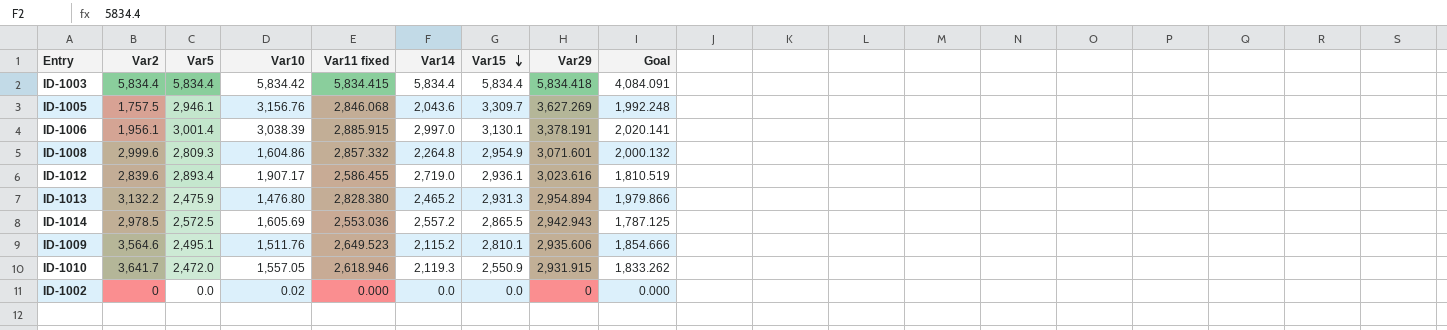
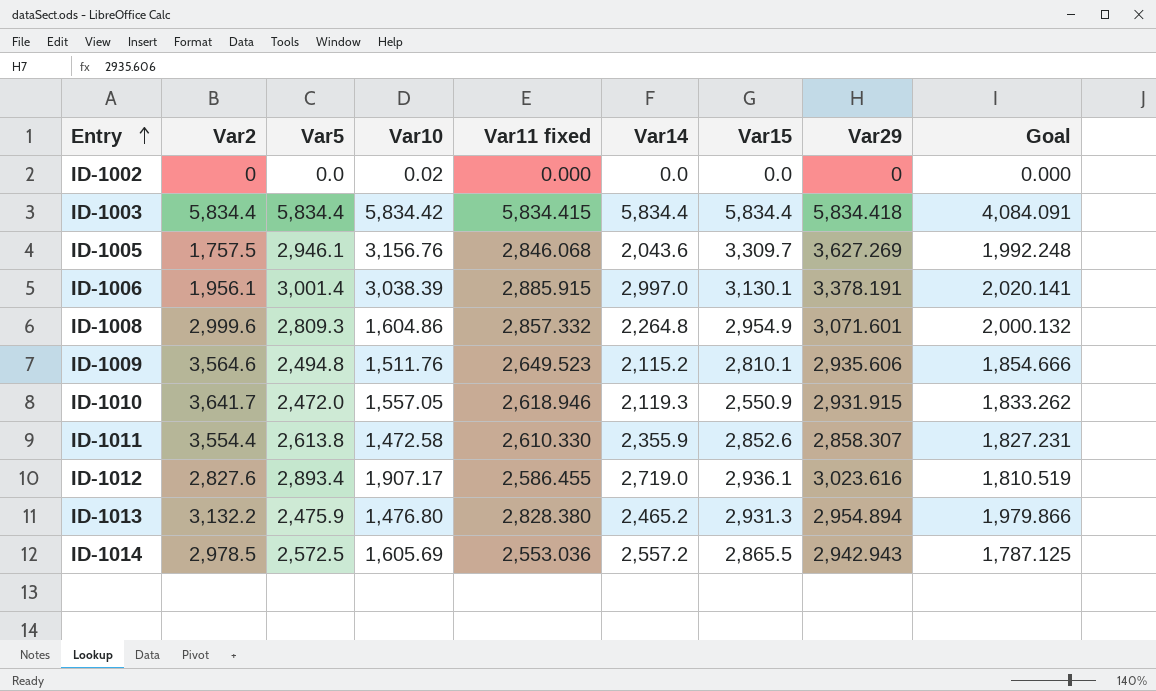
row order: Var15 descending -> Entry ascending
ID-1009 | Var5: 2,495.1 -> 2,494.8
row ID-1011: none -> 3,554.4 | 2,613.8 | 1,472.58 | 2,610.330 | 2,355.9 | 2,852.6 | 2,858.307 | 1,827.231
ID-1012 | Var2: 2,839.6 -> 2,827.6

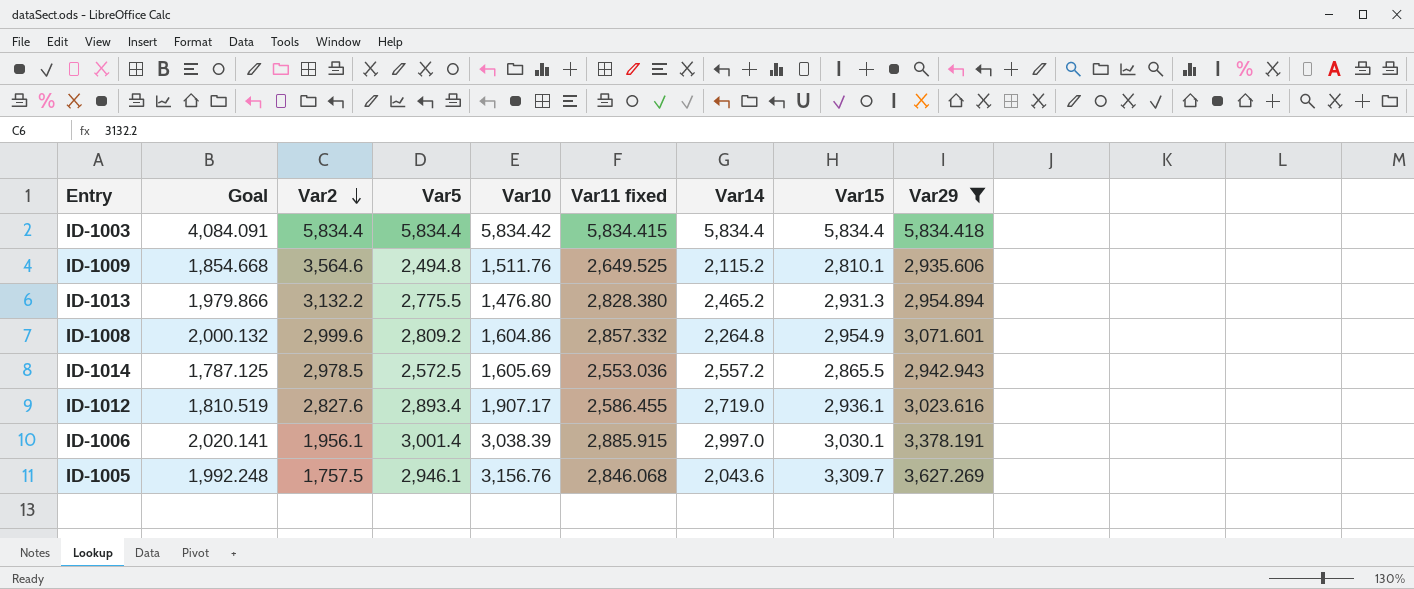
filter: none -> Var29 >= 2,935.606
row order: Entry ascending -> Var2 descending
column Goal | position: 9 -> 2
ID-1009 | Goal: 1,854.666 -> 1,854.668
ID-1009 | Var11 fixed: 2,649.523 -> 2,649.525
ID-1013 | Var5: 2,475.9 -> 2,775.5
ID-1008 | Var5: 2,809.3 -> 2,809.2
ID-1006 | Var15: 3,130.1 -> 3,030.1

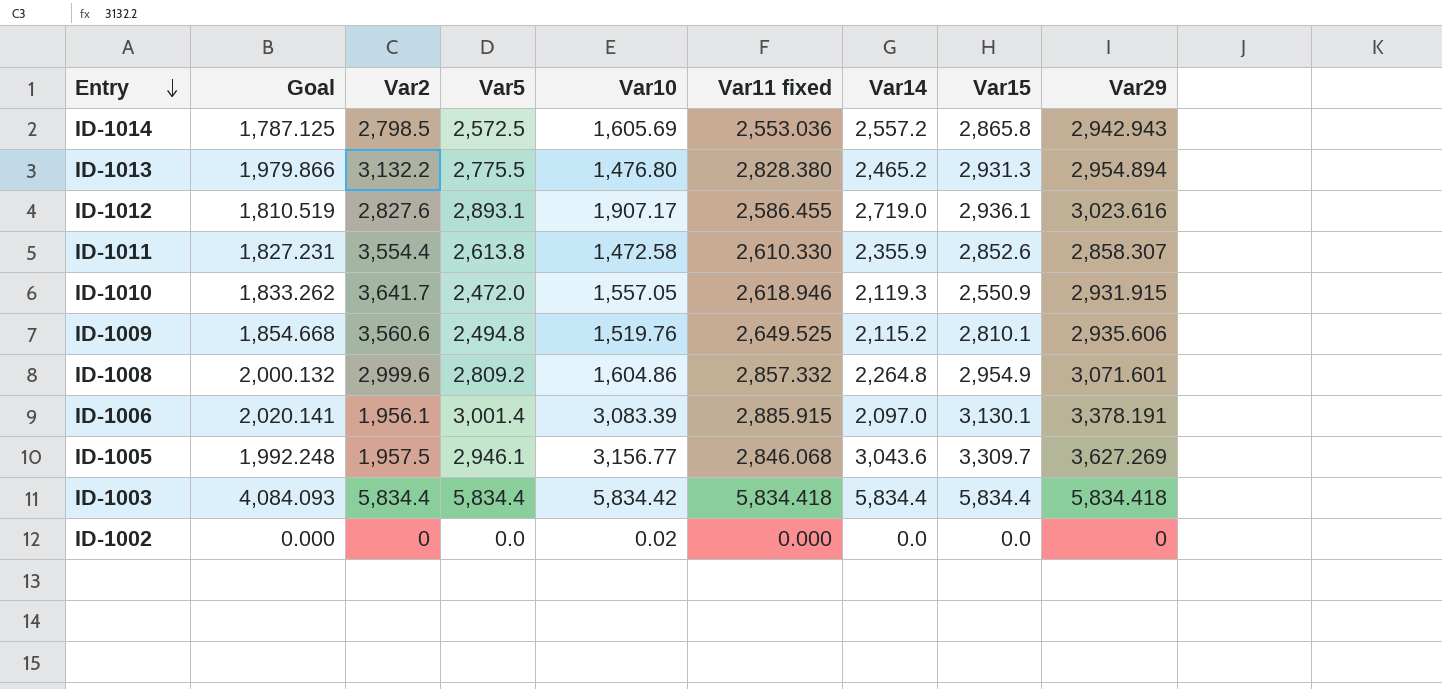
filter: Var29 >= 2,935.606 -> none
row order: Var2 descending -> Entry descending
ID-1014 | Var2: 2,978.5 -> 2,798.5
ID-1014 | Var15: 2,865.5 -> 2,865.8
ID-1012 | Var5: 2,893.4 -> 2,893.1
ID-1009 | Var2: 3,564.6 -> 3,560.6
ID-1009 | Var10: 1,511.76 -> 1,519.76
ID-1006 | Var10: 3,038.39 -> 3,083.39
ID-1006 | Var14: 2,997.0 -> 2,097.0
ID-1006 | Var15: 3,030.1 -> 3,130.1
ID-1005 | Var2: 1,757.5 -> 1,957.5
ID-1005 | Var10: 3,156.76 -> 3,156.77
ID-1005 | Var14: 2,043.6 -> 3,043.6
ID-1003 | Goal: 4,084.091 -> 4,084.093
ID-1003 | Var11 fixed: 5,834.415 -> 5,834.418

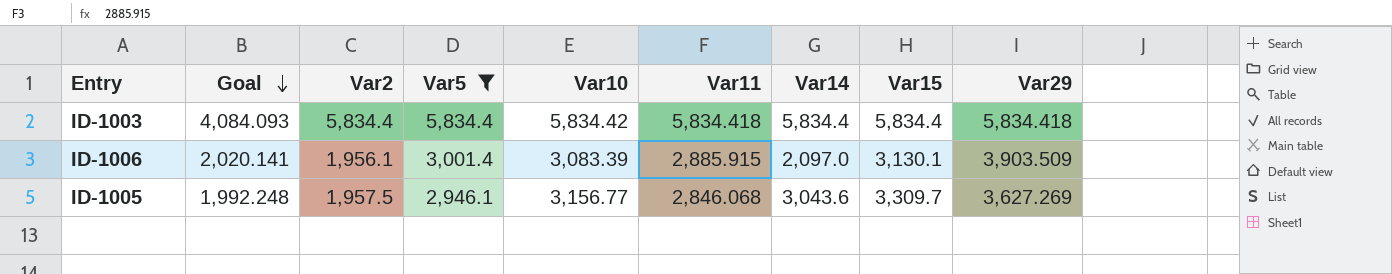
filter: none -> Var5 >= 2,946.1
row order: Entry descending -> Goal descending
column name: Var11 fixed -> Var11
ID-1006 | Var29: 3,378.191 -> 3,903.509

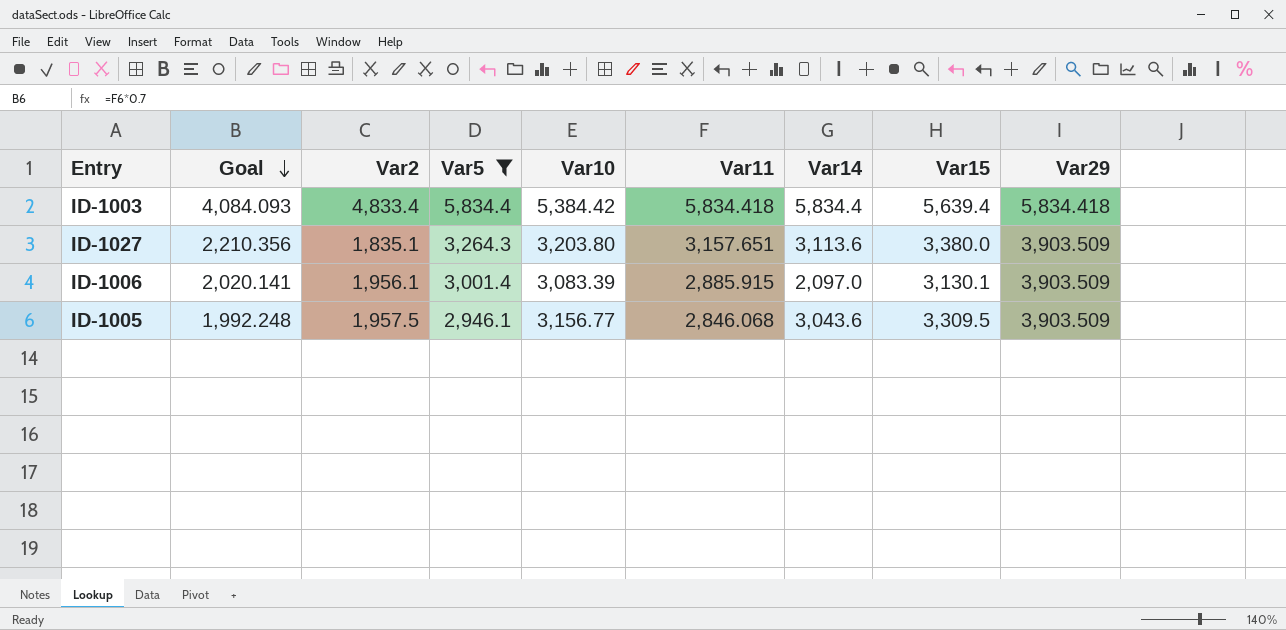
ID-1003 | Var2: 5,834.4 -> 4,833.4
ID-1003 | Var10: 5,834.42 -> 5,384.42
ID-1003 | Var15: 5,834.4 -> 5,639.4
row ID-1027: none -> 2,210.356 | 1,835.1 | 3,264.3 | 3,203.80 | 3,157.651 | 3,113.6 | 3,380.0 | 3,903.509
ID-1005 | Var15: 3,309.7 -> 3,309.5
ID-1005 | Var29: 3,627.269 -> 3,903.509

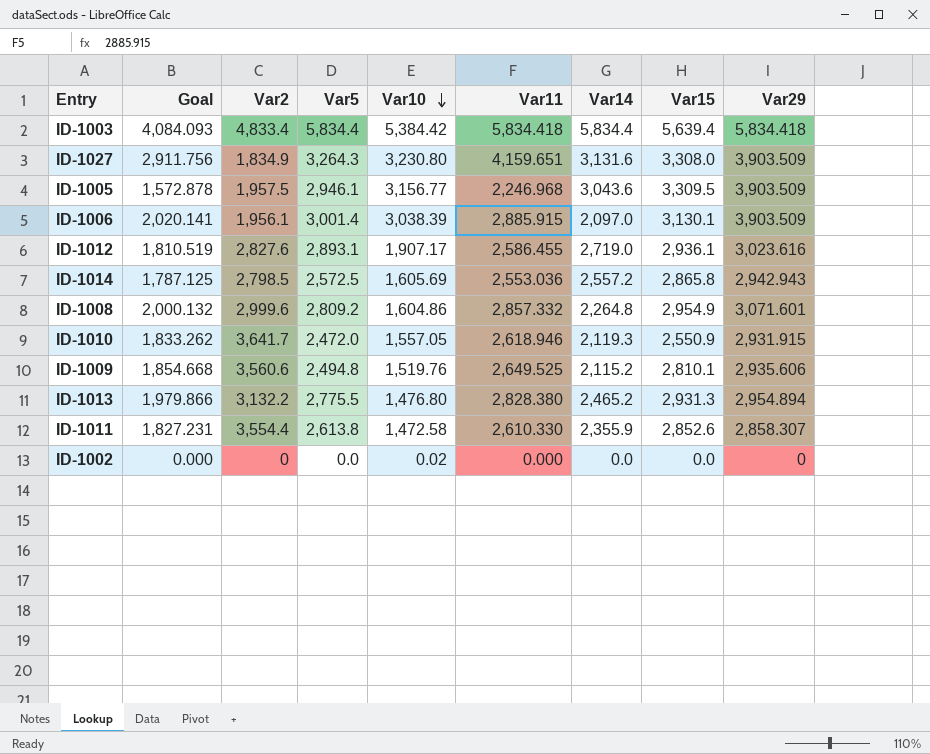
filter: Var5 >= 2,946.1 -> none
row order: Goal descending -> Var10 descending
ID-1027 | Goal: 2,210.356 -> 2,911.756
ID-1027 | Var2: 1,835.1 -> 1,834.9
ID-1027 | Var10: 3,203.80 -> 3,230.80
ID-1027 | Var11: 3,157.651 -> 4,159.651
ID-1027 | Var14: 3,113.6 -> 3,131.6
ID-1027 | Var15: 3,380.0 -> 3,308.0
ID-1005 | Goal: 1,992.248 -> 1,572.878
ID-1005 | Var11: 2,846.068 -> 2,246.968
ID-1006 | Var10: 3,083.39 -> 3,038.39

